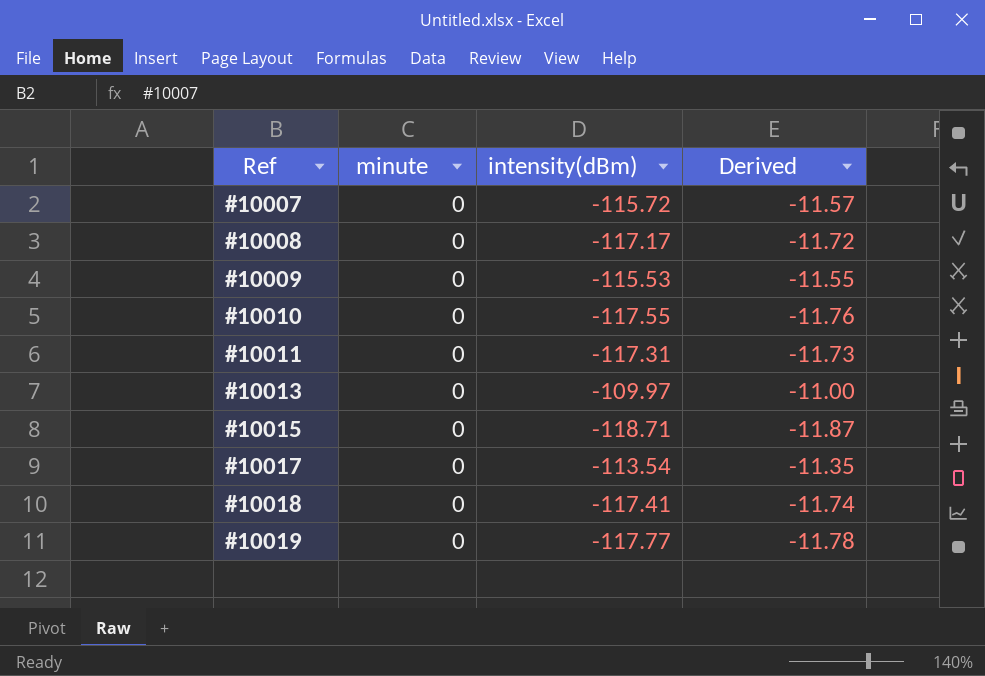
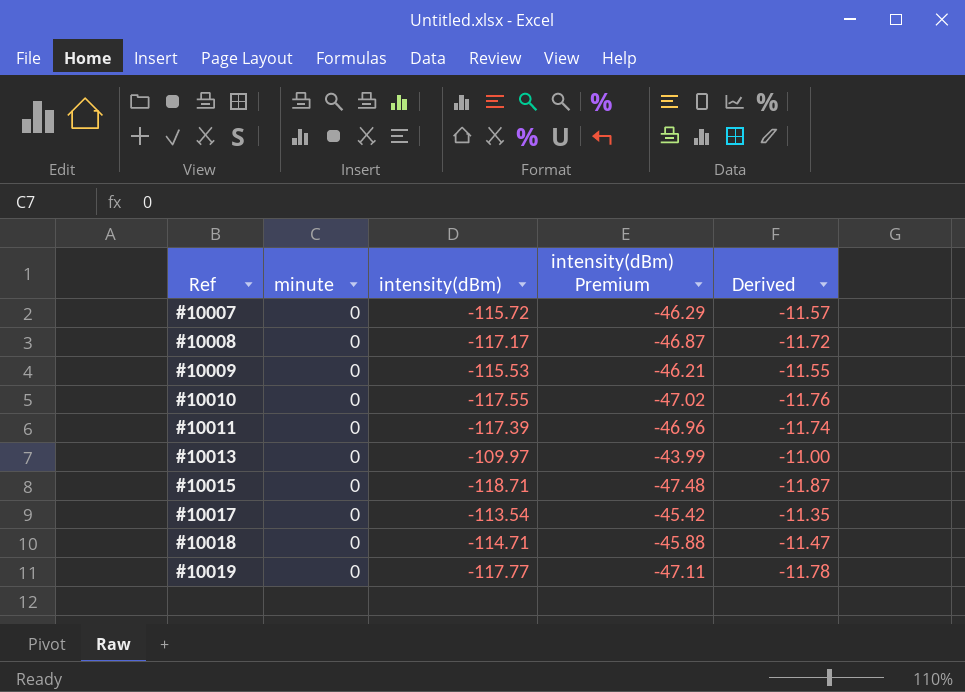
column intensity(dBm) Premium | formula: none -> [intensity(dBm)] * 0.4
#10011 | intensity(dBm): -117.31 -> -117.39
#10011 | Derived: -11.73 -> -11.74
#10018 | intensity(dBm): -117.41 -> -114.71
#10018 | Derived: -11.74 -> -11.47

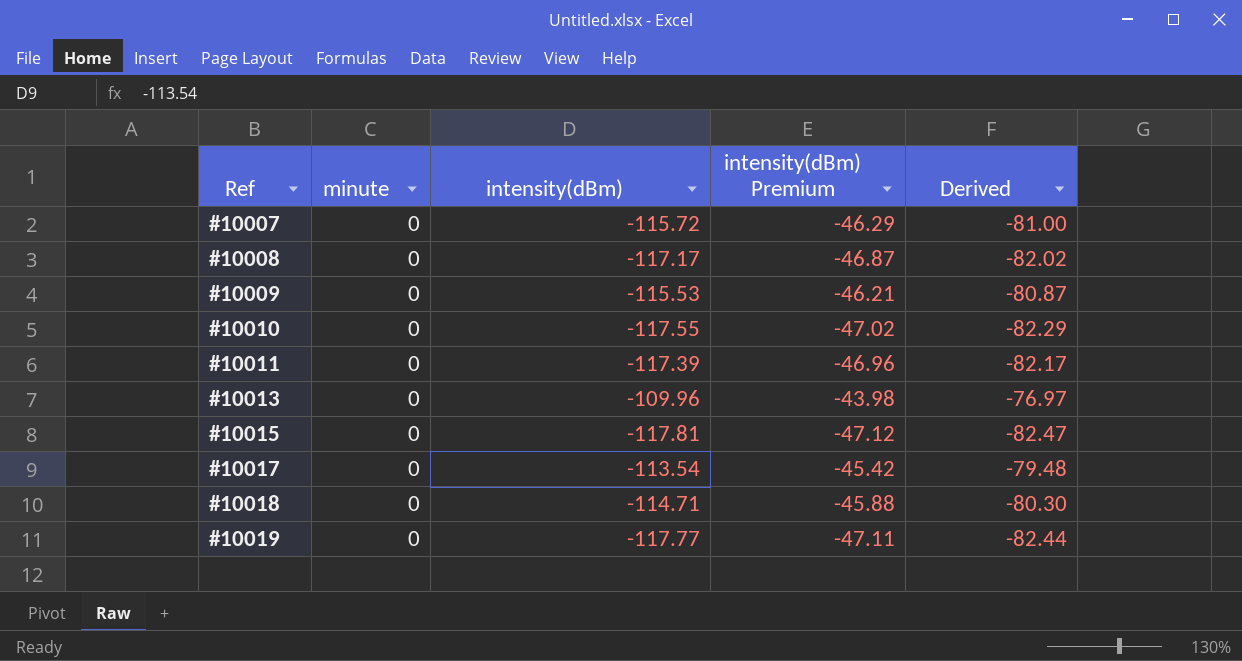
column Derived | formula: [intensity(dBm)] * 0.1 -> [intensity(dBm)] * 0.7
#10013 | intensity(dBm): -109.97 -> -109.96
#10013 | intensity(dBm) Premium: -43.99 -> -43.98
#10015 | intensity(dBm): -118.71 -> -117.81
#10015 | intensity(dBm) Premium: -47.48 -> -47.12

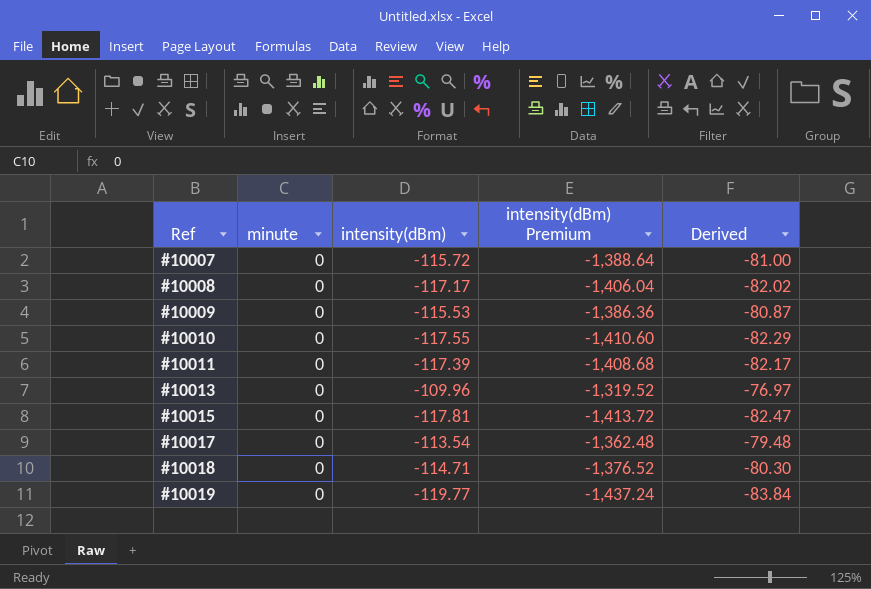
column intensity(dBm) Premium | formula: [intensity(dBm)] * 0.4 -> [intensity(dBm)] * 12
#10019 | intensity(dBm): -117.77 -> -119.77
#10019 | Derived: -82.44 -> -83.84

